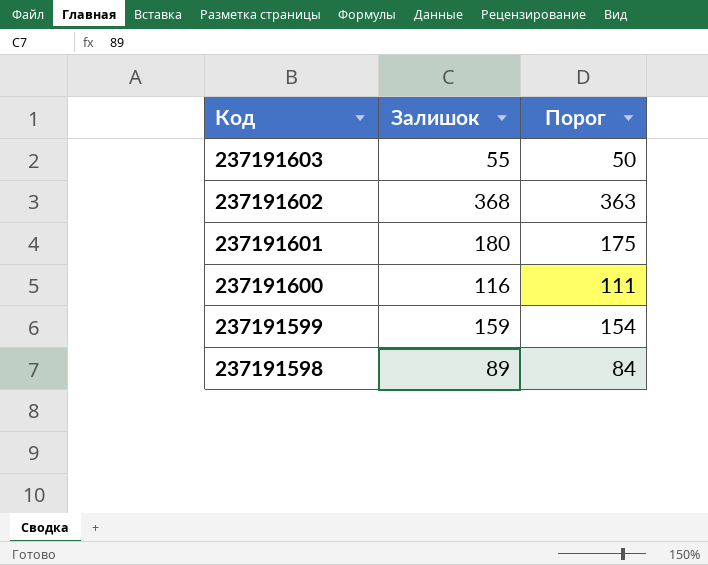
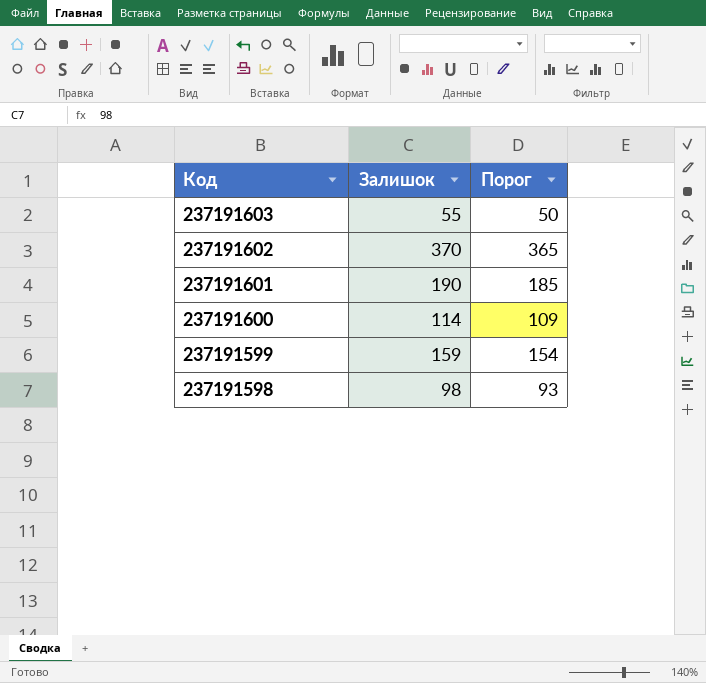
237191602 | Залишок: 368 -> 370
237191602 | Порог: 363 -> 365
237191601 | Залишок: 180 -> 190
237191601 | Порог: 175 -> 185
237191600 | Залишок: 116 -> 114
237191600 | Порог: 111 -> 109
237191598 | Залишок: 89 -> 98
237191598 | Порог: 84 -> 93

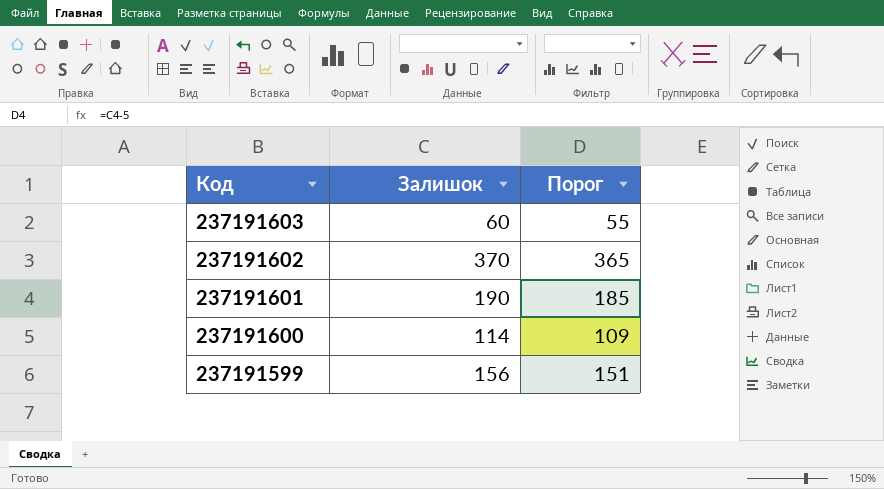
row 237191598: 98 | 93 -> none
237191603 | Залишок: 55 -> 60
237191603 | Порог: 50 -> 55
237191599 | Залишок: 159 -> 156
237191599 | Порог: 154 -> 151

